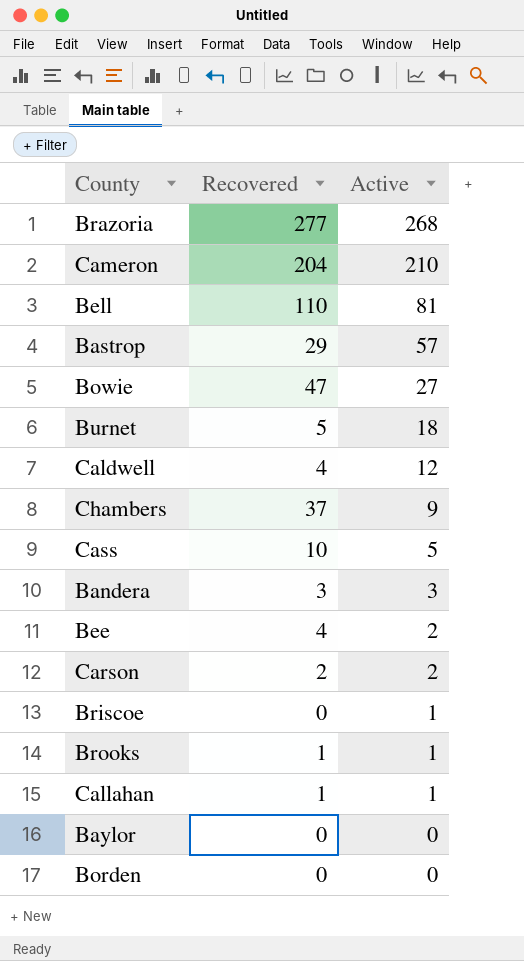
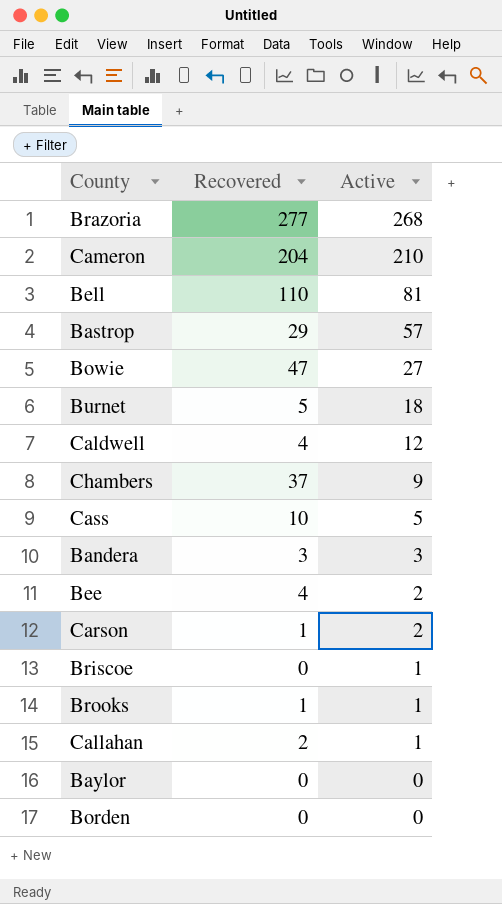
Carson | Recovered: 2 -> 1
Callahan | Recovered: 1 -> 2

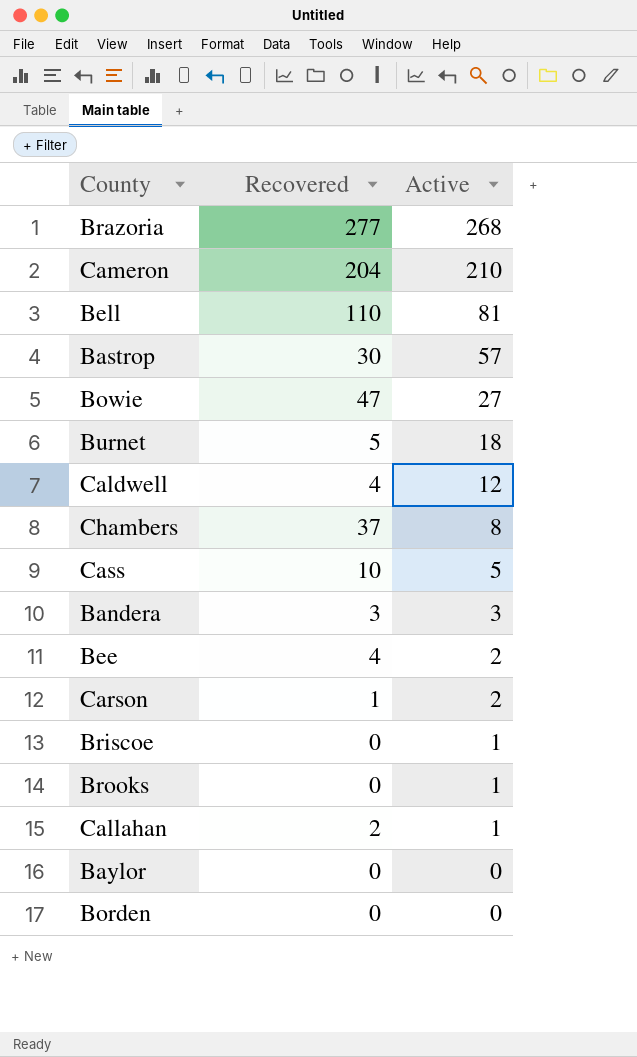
Bastrop | Recovered: 29 -> 30
Chambers | Active: 9 -> 8
Brooks | Recovered: 1 -> 0

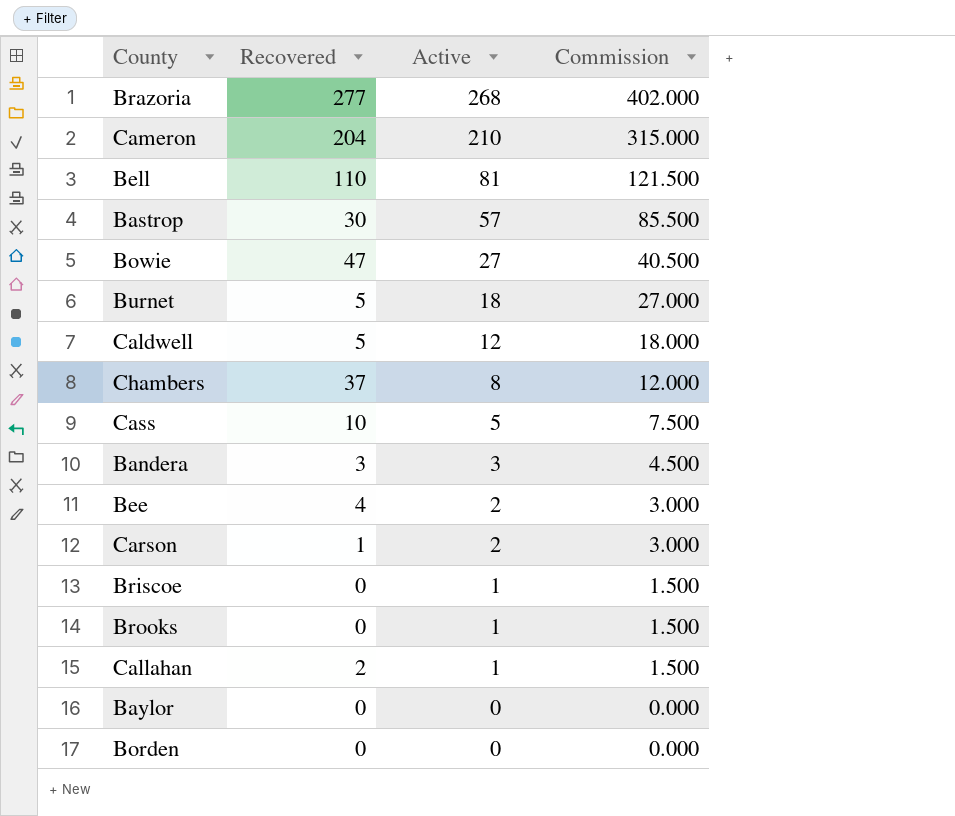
column Commission | formula: none -> [Active] * 1.5
Caldwell | Recovered: 4 -> 5

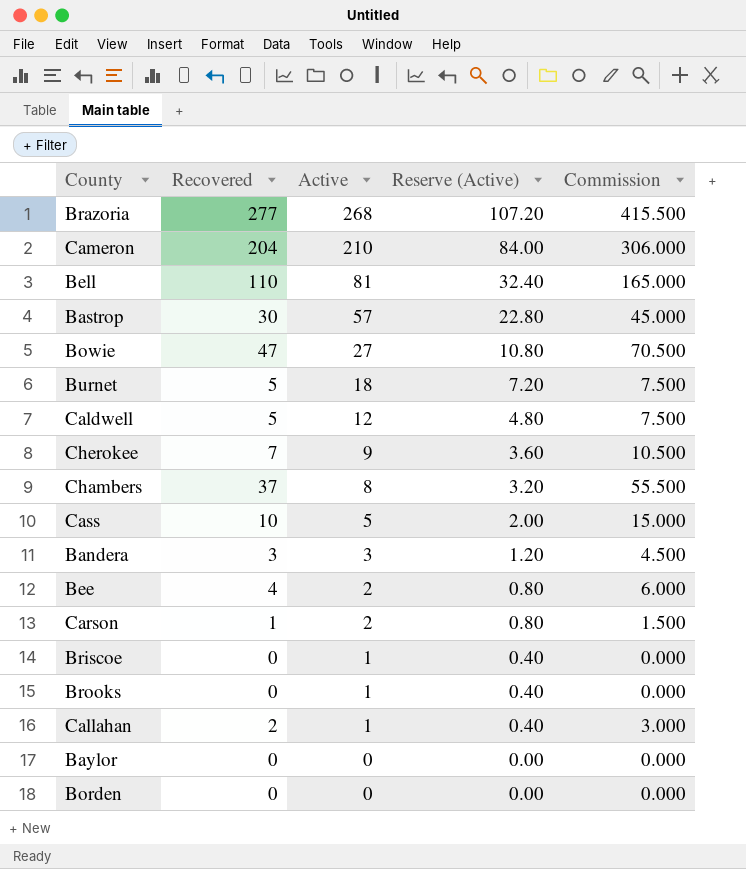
column Reserve (Active) | formula: none -> [Active] * 0.4
column Commission | formula: [Active] * 1.5 -> [Recovered] * 1.5
row Cherokee: none -> 7 | 9 | 3.60 | 10.500

